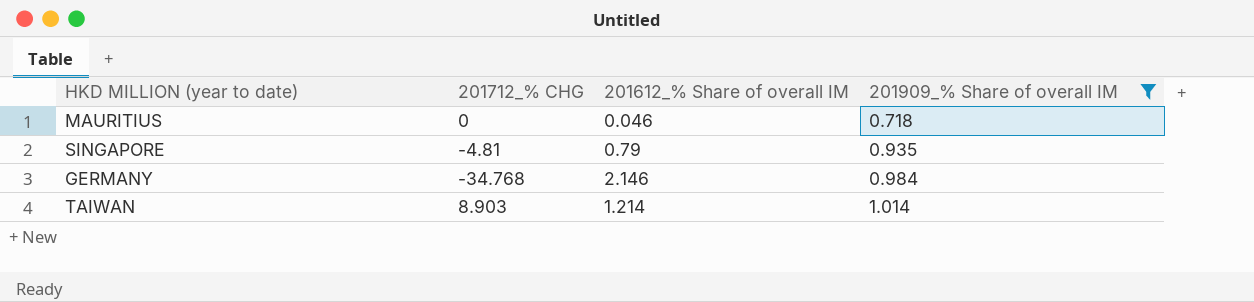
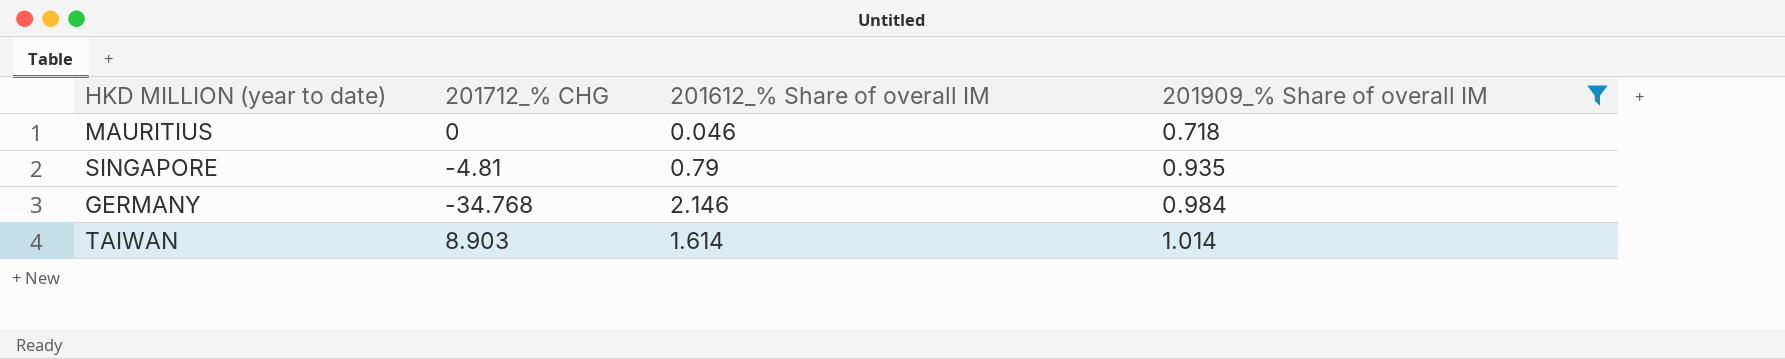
TAIWAN | 201612_% Share of overall IM: 1.214 -> 1.614

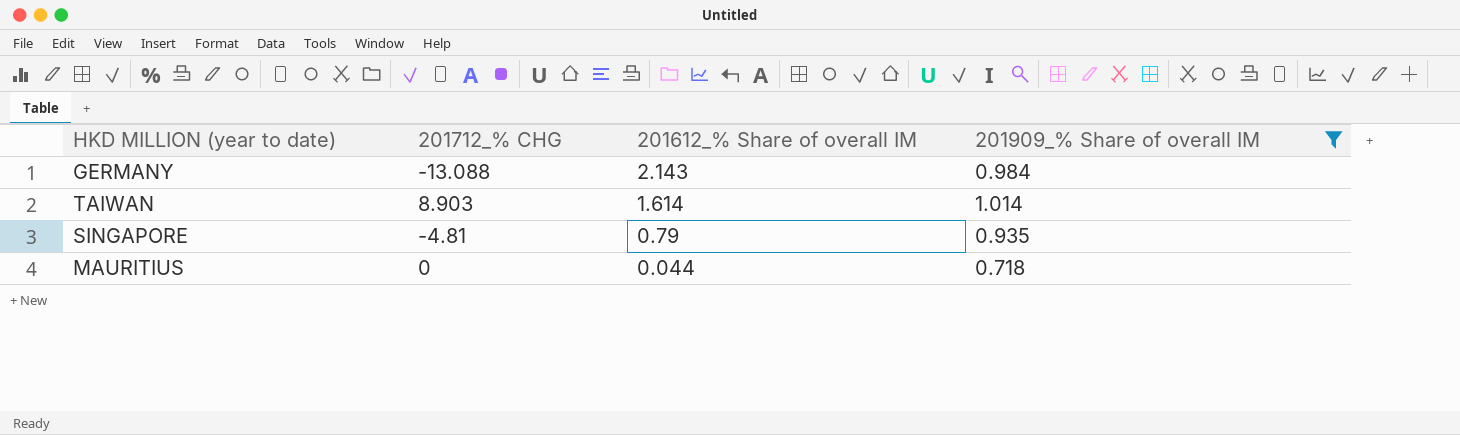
row order: 201909_% Share of overall IM ascending -> 201612_% Share of overall IM descending
GERMANY | 201712_% CHG: -34.768 -> -13.088
GERMANY | 201612_% Share of overall IM: 2.146 -> 2.143
MAURITIUS | 201612_% Share of overall IM: 0.046 -> 0.044

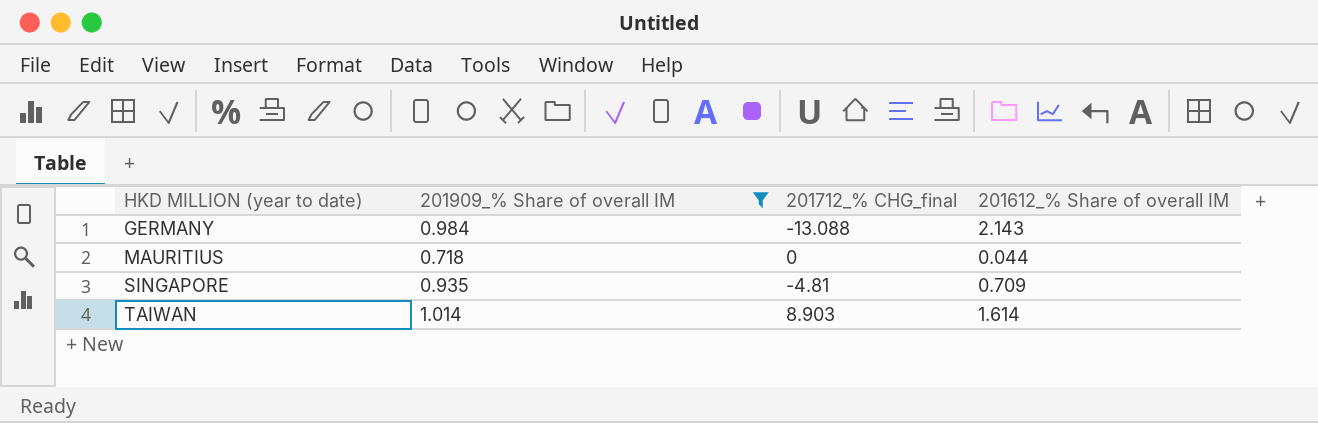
row order: 201612_% Share of overall IM descending -> HKD MILLION (year to date) ascending
column 201909_% Share of overall IM | position: 4 -> 2
column name: 201712_% CHG -> 201712_% CHG_final
SINGAPORE | 201612_% Share of overall IM: 0.79 -> 0.709

